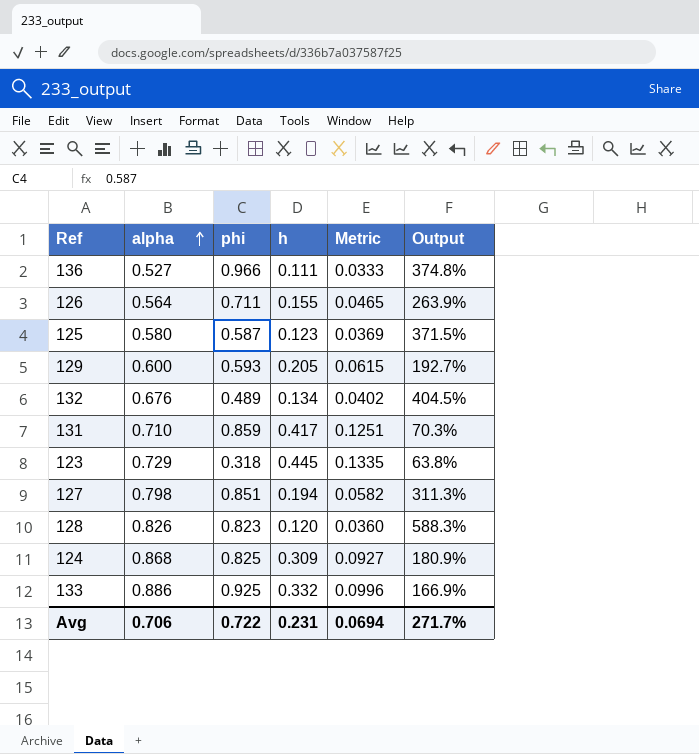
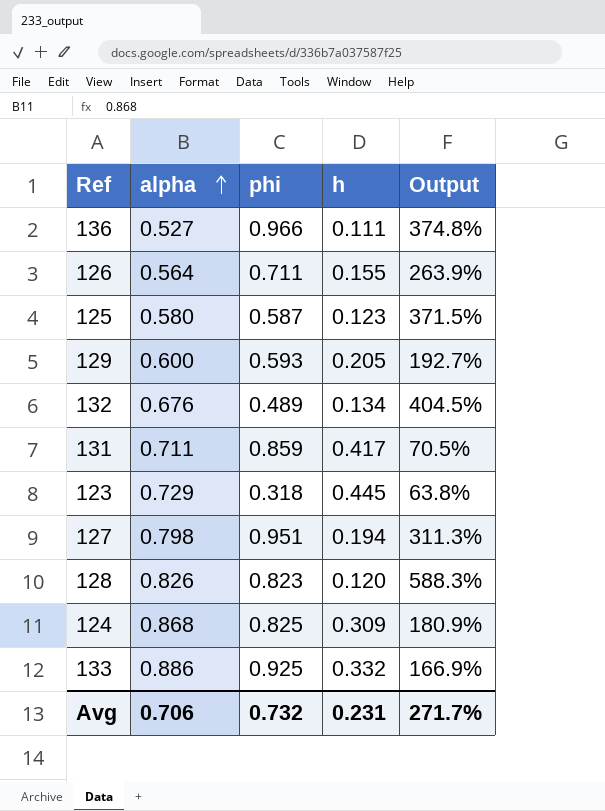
column Metric | formula: [h] * 0.3 -> none
131 | alpha: 0.710 -> 0.711
131 | Output: 70.3% -> 70.5%
127 | phi: 0.851 -> 0.951
Avg | phi: 0.722 -> 0.732

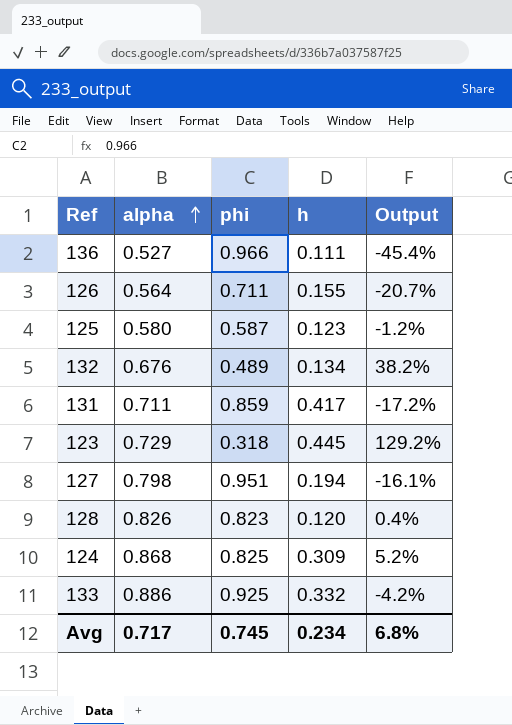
column Output | formula: ([alpha] - [h]) / [h] -> ([alpha] - [phi]) / [phi]
row 129: 0.600 | 0.593 | 0.205 | 192.7% -> none
Avg | alpha: 0.706 -> 0.717
Avg | phi: 0.732 -> 0.745
Avg | h: 0.231 -> 0.234
Avg | Output: 271.7% -> 6.8%

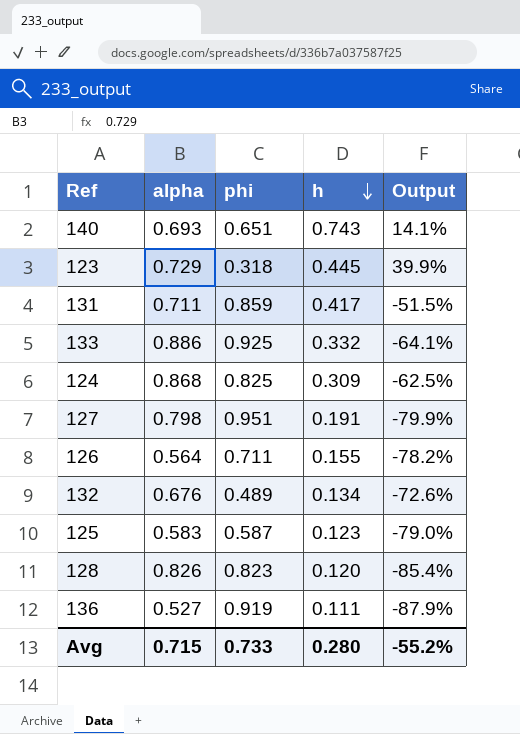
row order: alpha ascending -> h descending
column Output | formula: ([alpha] - [phi]) / [phi] -> ([h] - [phi]) / [phi]
row 140: none -> 0.693 | 0.651 | 0.743 | 14.1%
127 | h: 0.194 -> 0.191
125 | alpha: 0.580 -> 0.583
136 | phi: 0.966 -> 0.919
Avg | alpha: 0.717 -> 0.715
Avg | phi: 0.745 -> 0.733
Avg | h: 0.234 -> 0.280
Avg | Output: 6.8% -> -55.2%

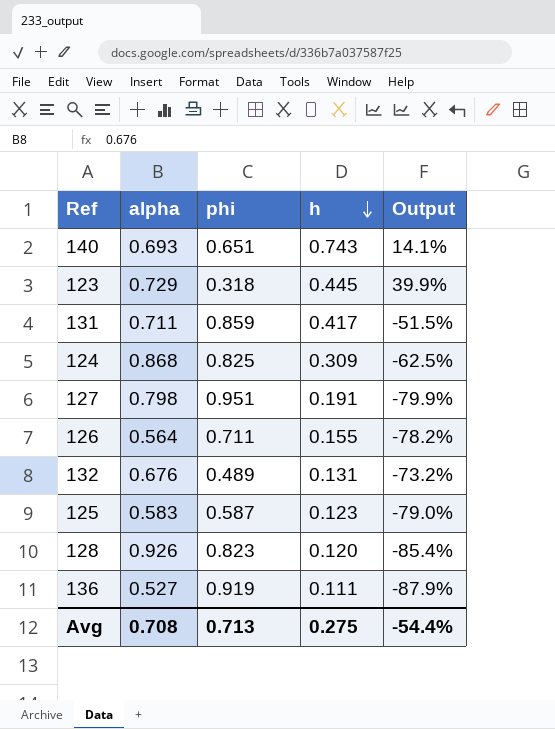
row 133: 0.886 | 0.925 | 0.332 | -64.1% -> none
132 | h: 0.134 -> 0.131
132 | Output: -72.6% -> -73.2%
128 | alpha: 0.826 -> 0.926
Avg | alpha: 0.715 -> 0.708
Avg | phi: 0.733 -> 0.713
Avg | h: 0.280 -> 0.275
Avg | Output: -55.2% -> -54.4%

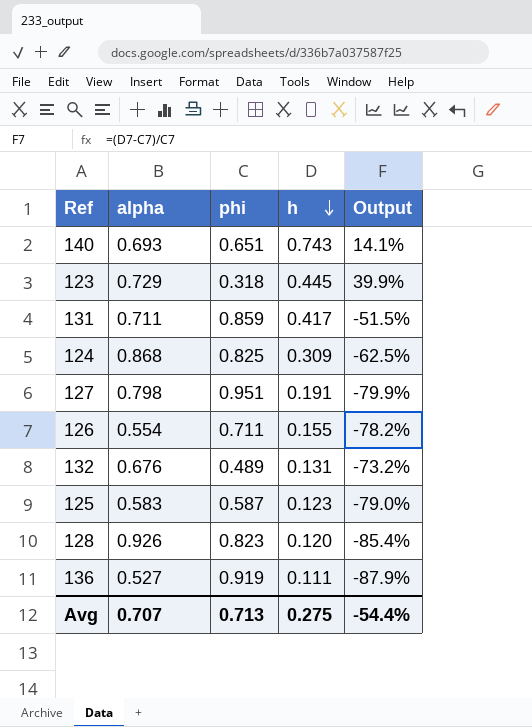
126 | alpha: 0.564 -> 0.554
Avg | alpha: 0.708 -> 0.707

